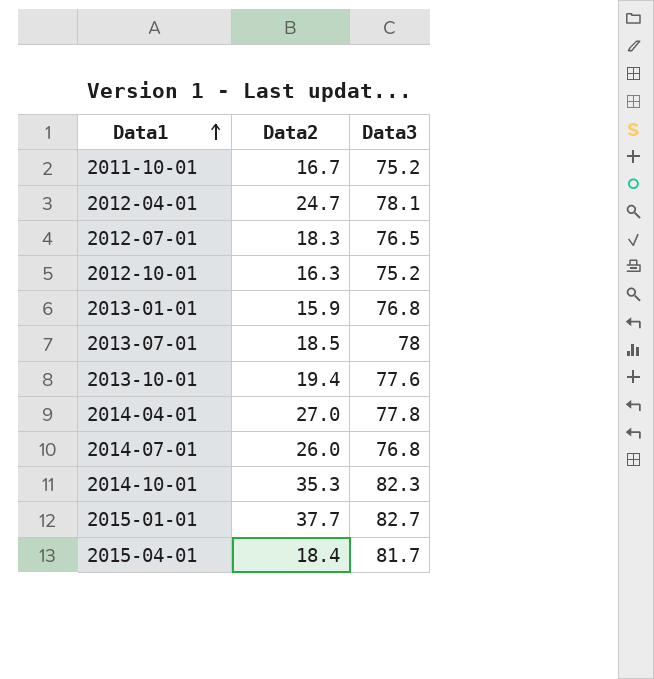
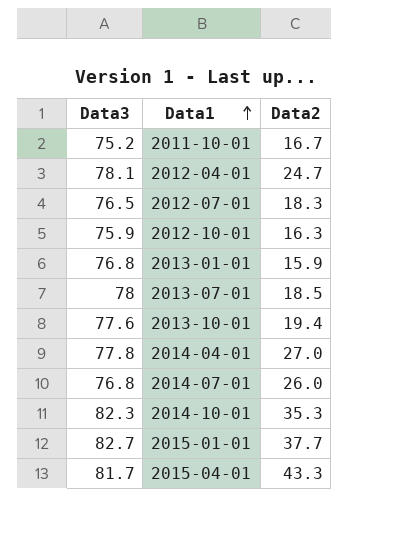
column Data3 | position: 3 -> 1
2012-10-01 | Data3: 75.2 -> 75.9
2015-04-01 | Data2: 18.4 -> 43.3

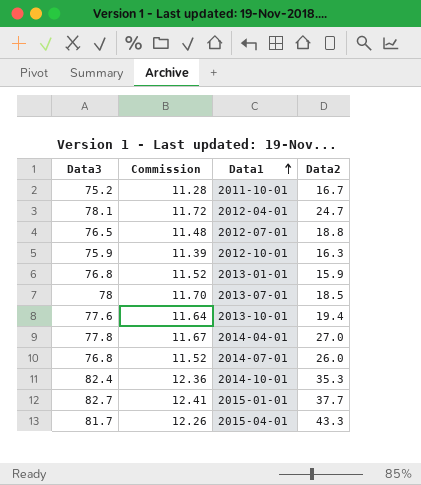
column Commission | formula: none -> [Data3] * 0.15
2012-07-01 | Data2: 18.3 -> 18.8
2014-10-01 | Data3: 82.3 -> 82.4

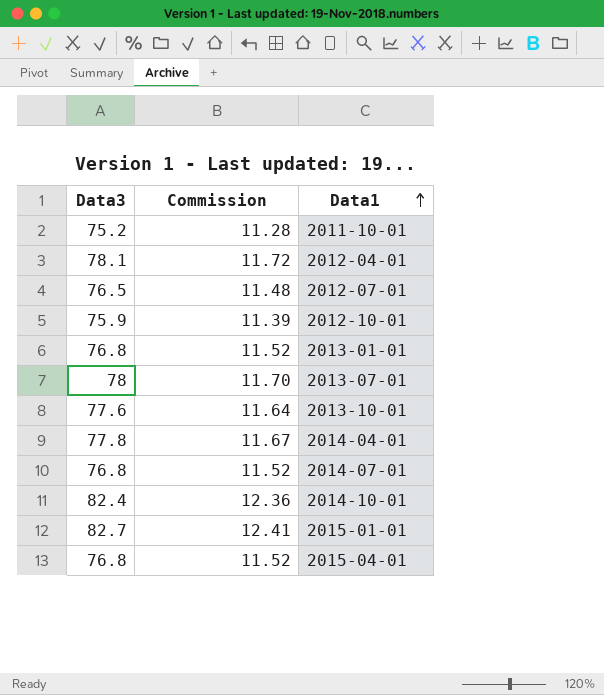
column Data2 | position: 4 -> none
2015-04-01 | Data3: 81.7 -> 76.8
2015-04-01 | Commission: 12.26 -> 11.52

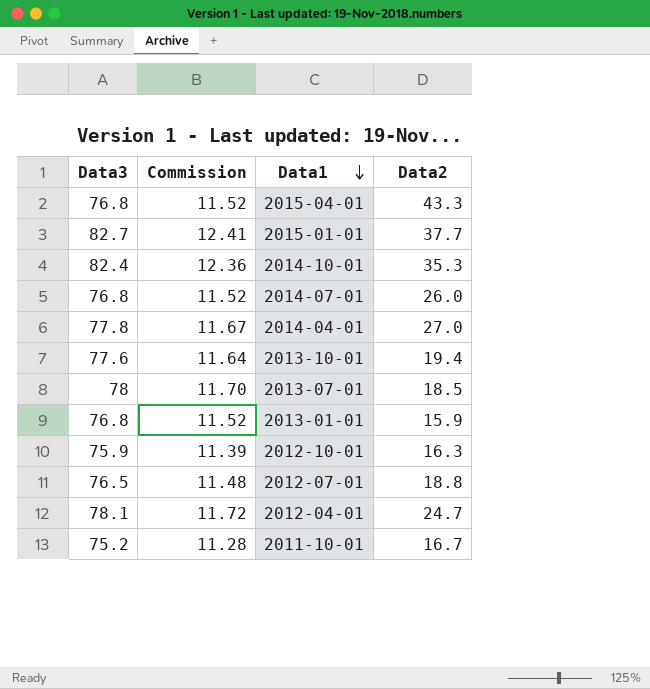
row order: Data1 ascending -> Data1 descending
column Data2 | position: none -> 4

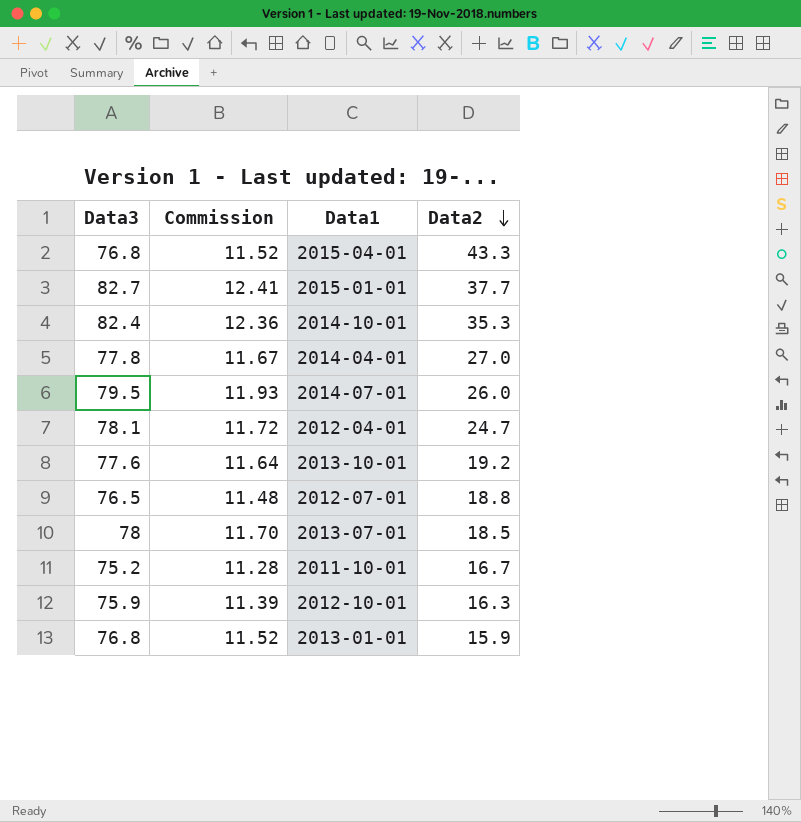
row order: Data1 descending -> Data2 descending
2014-07-01 | Data3: 76.8 -> 79.5
2014-07-01 | Commission: 11.52 -> 11.93
2013-10-01 | Data2: 19.4 -> 19.2

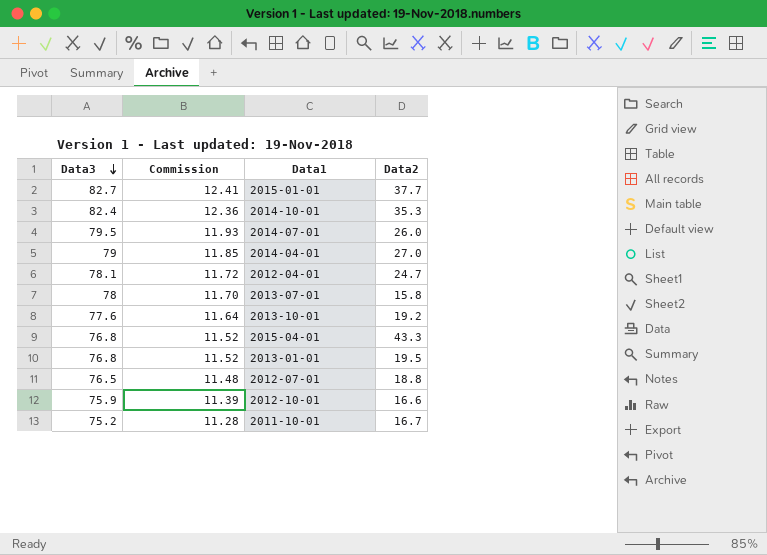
row order: Data2 descending -> Data3 descending
2014-04-01 | Data3: 77.8 -> 79
2014-04-01 | Commission: 11.67 -> 11.85
2013-07-01 | Data2: 18.5 -> 15.8
2013-01-01 | Data2: 15.9 -> 19.5
2012-10-01 | Data2: 16.3 -> 16.6

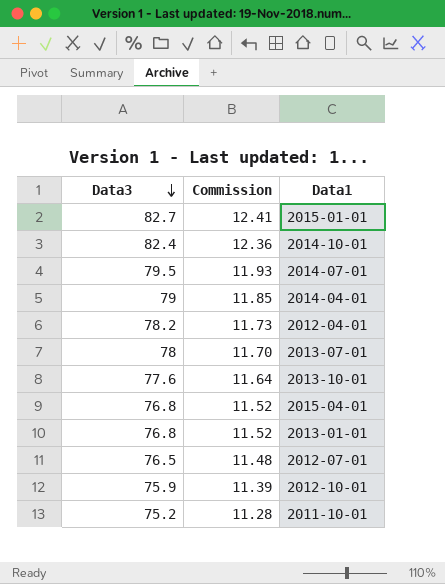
column Data2 | position: 4 -> none
2012-04-01 | Data3: 78.1 -> 78.2
2012-04-01 | Commission: 11.72 -> 11.73

